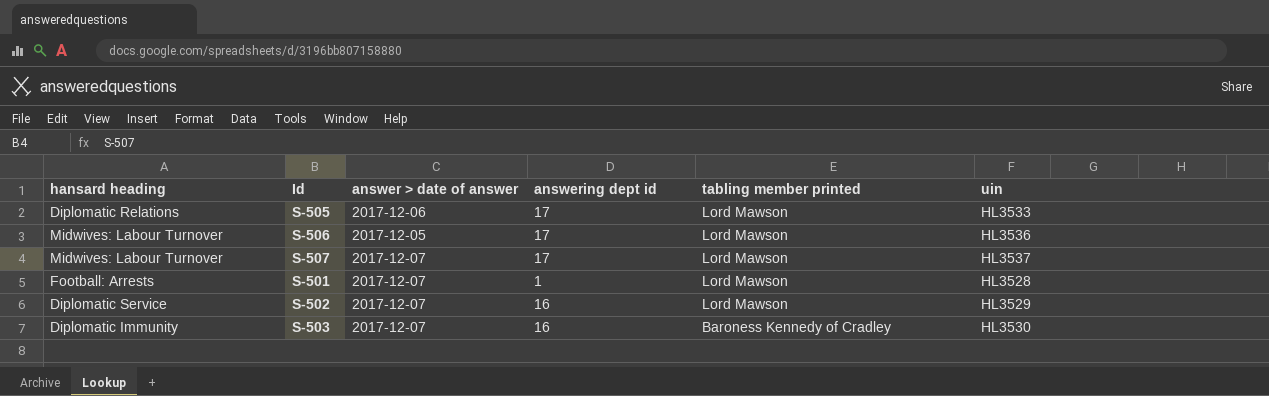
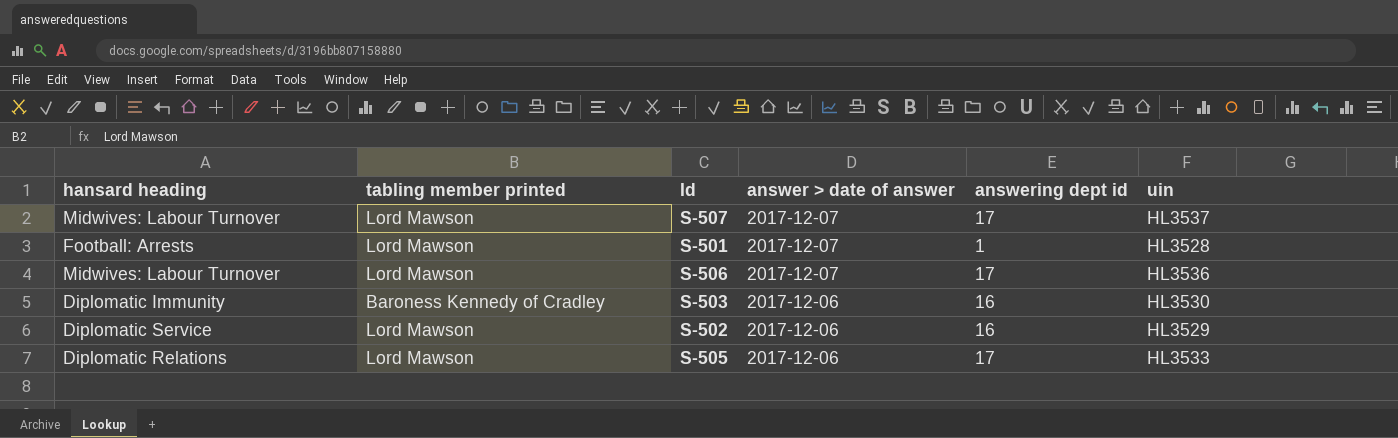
row order: tabling member printed descending -> answer > date of answer descending
column tabling member printed | position: 5 -> 2
S-506 | answer > date of answer: 2017-12-05 -> 2017-12-07
S-503 | answer > date of answer: 2017-12-07 -> 2017-12-06
S-502 | answer > date of answer: 2017-12-07 -> 2017-12-06

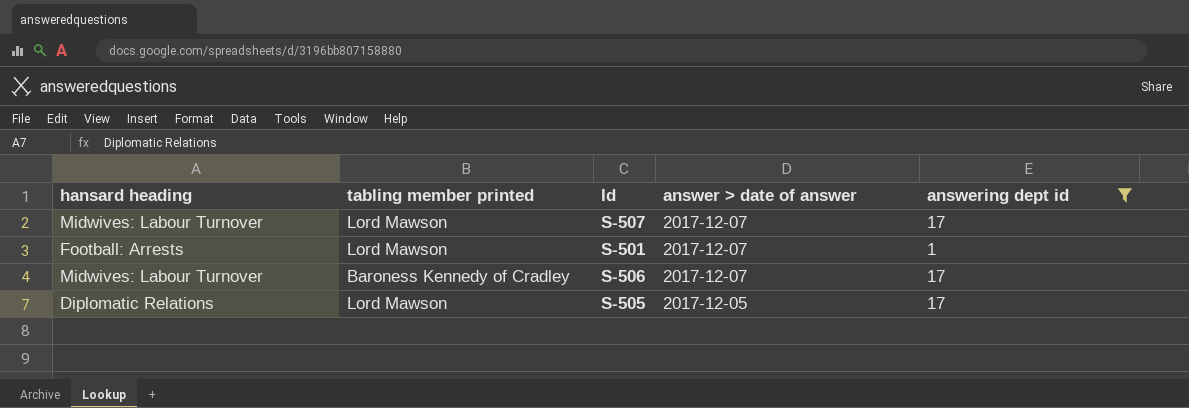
filter: none -> answering dept id != 16
column uin | position: 6 -> none
S-506 | tabling member printed: Lord Mawson -> Baroness Kennedy of Cradley
S-505 | answer > date of answer: 2017-12-06 -> 2017-12-05

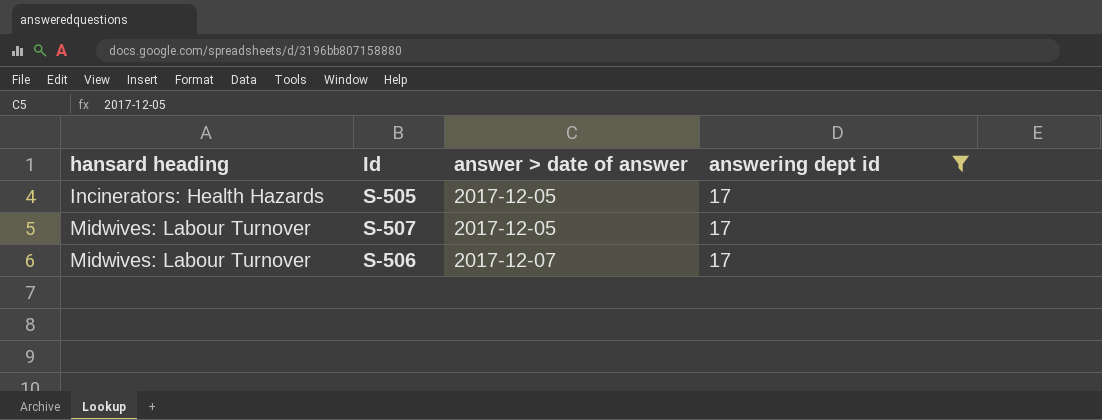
row order: answer > date of answer descending -> hansard heading ascending
column tabling member printed | position: 2 -> none
row S-501: Football: Arrests | Lord Mawson | 2017-12-07 | 1 -> none
S-505 | hansard heading: Diplomatic Relations -> Incinerators: Health Hazards
S-507 | answer > date of answer: 2017-12-07 -> 2017-12-05

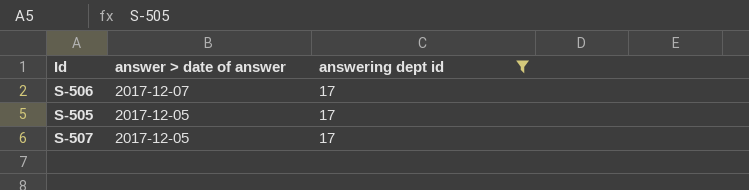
row order: hansard heading ascending -> answer > date of answer descending
column hansard heading | position: 1 -> none

